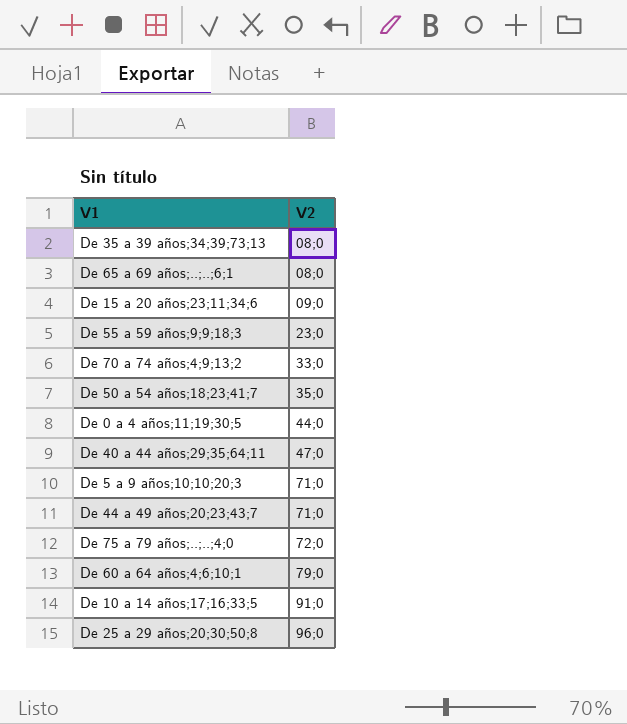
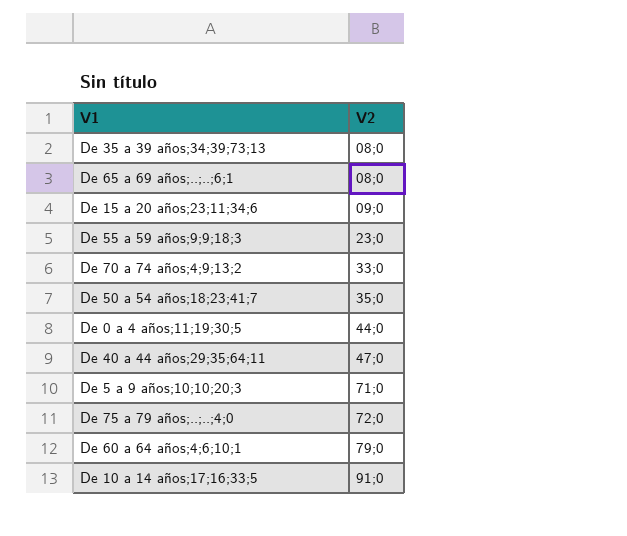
row De 44 a 49 años;20;23;43;7: 71;0 -> none
row De 25 a 29 años;20;30;50;8: 96;0 -> none

